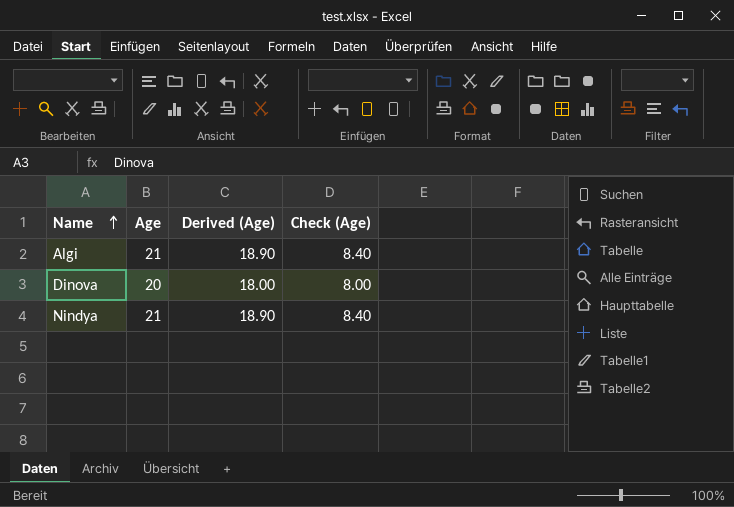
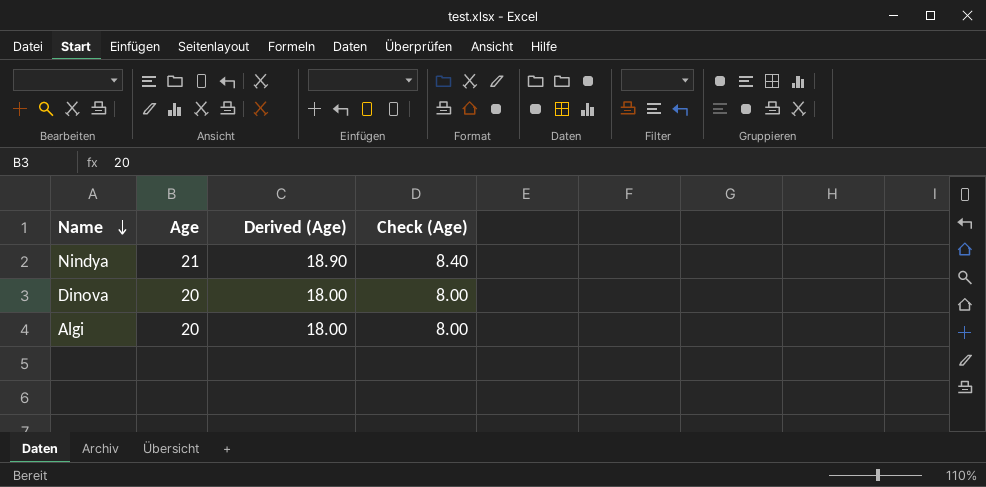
row order: Name ascending -> Name descending
Algi | Age: 21 -> 20
Algi | Derived (Age): 18.90 -> 18.00
Algi | Check (Age): 8.40 -> 8.00

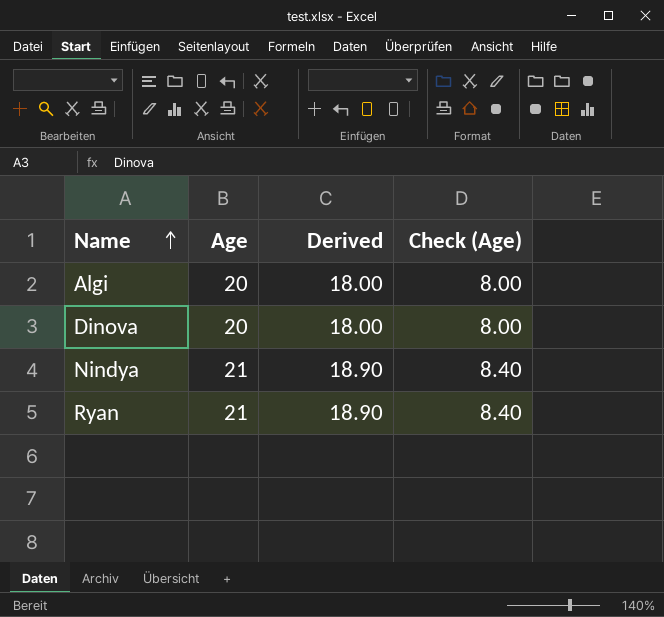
row order: Name descending -> Name ascending
column name: Derived (Age) -> Derived
row Ryan: none -> 21 | 18.90 | 8.40

